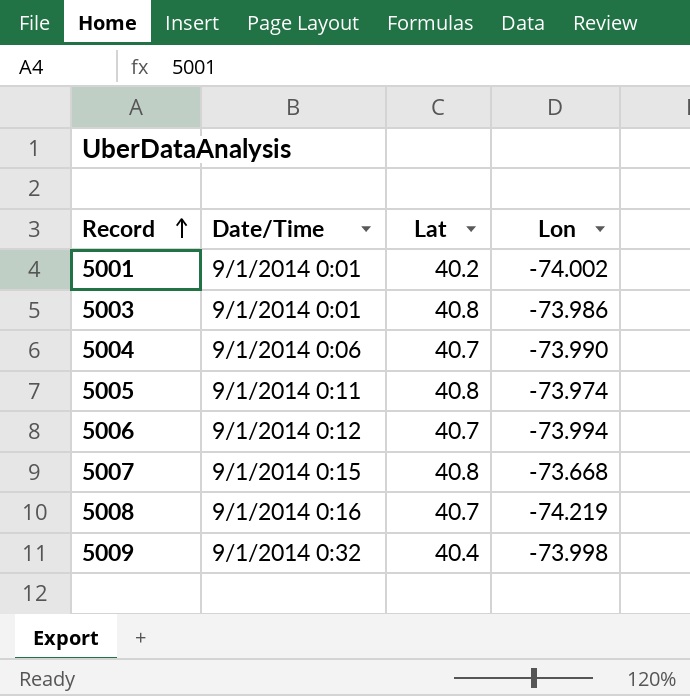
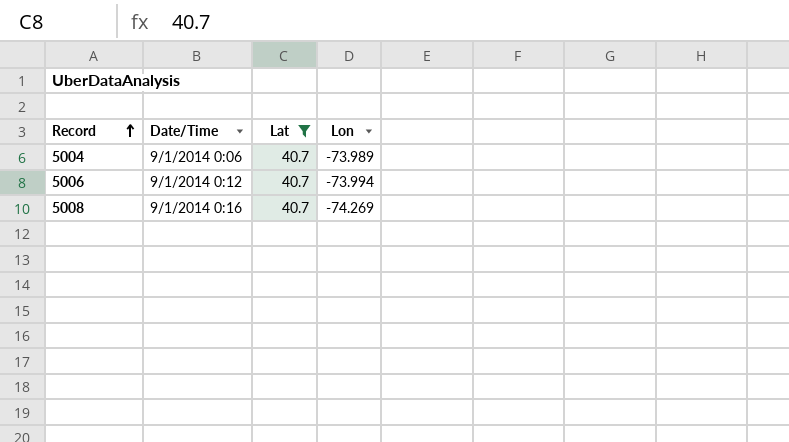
filter: none -> Lat = 40.7
5004 | Lon: -73.990 -> -73.989
5008 | Lon: -74.219 -> -74.269

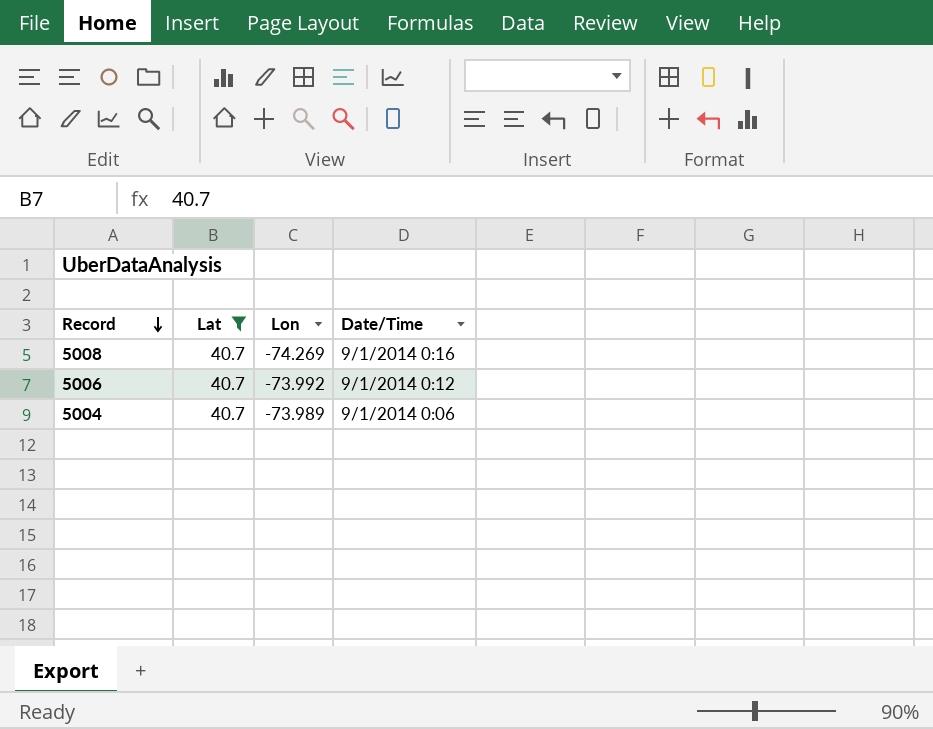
row order: Record ascending -> Record descending
column Date/Time | position: 2 -> 4
5006 | Lon: -73.994 -> -73.992

